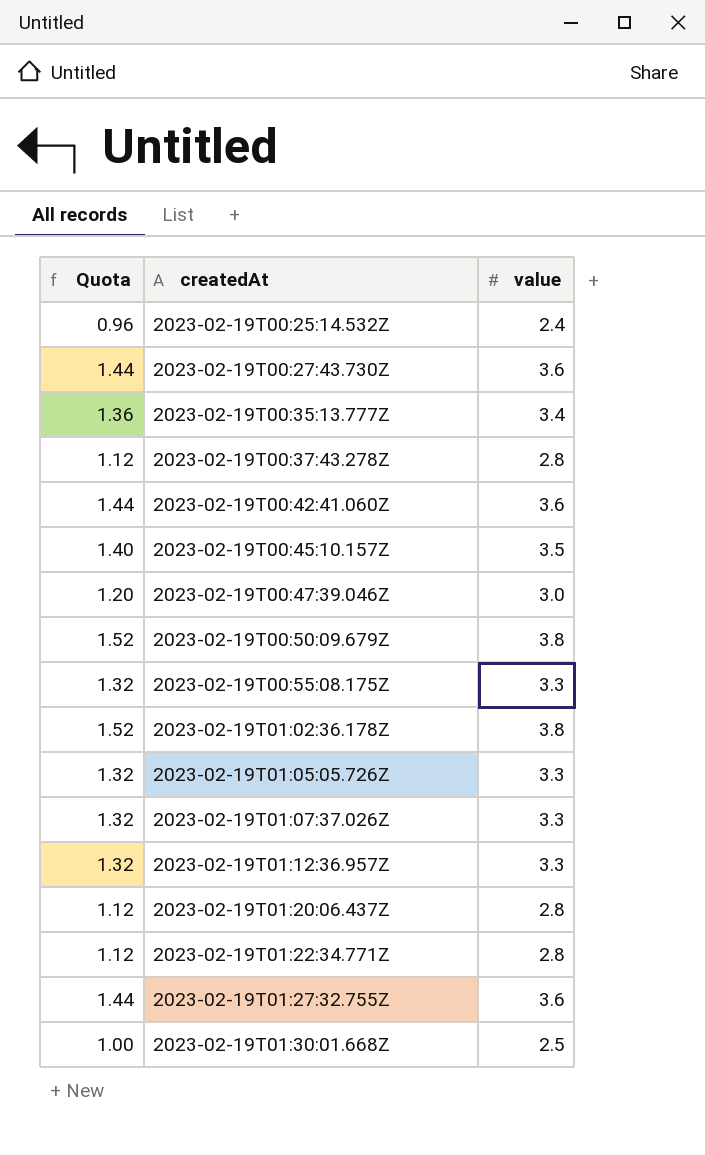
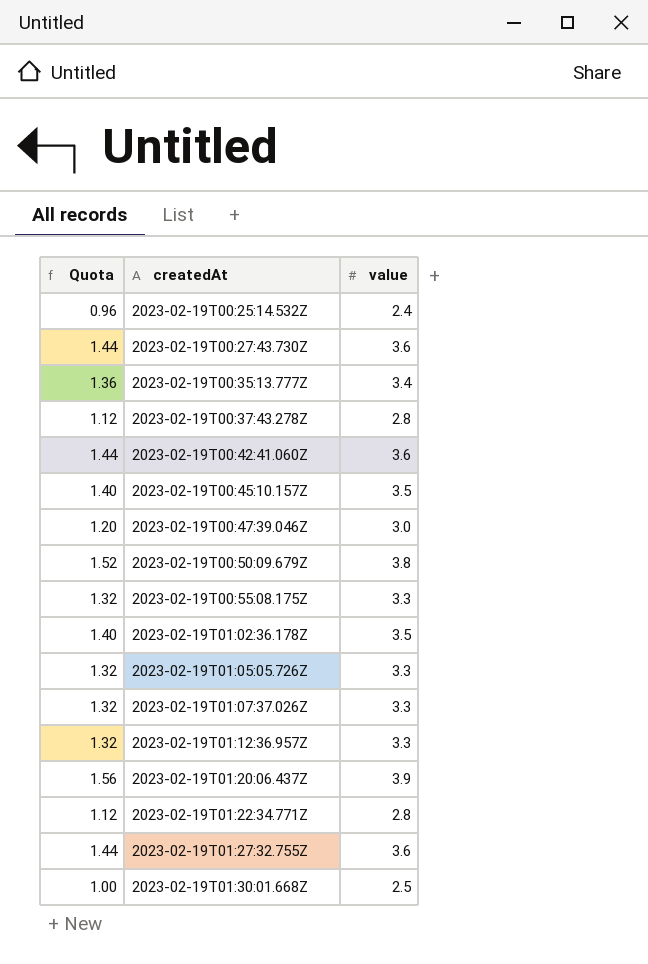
2023-02-19T01:02:36.178Z | Quota: 1.52 -> 1.40
2023-02-19T01:02:36.178Z | value: 3.8 -> 3.5
2023-02-19T01:20:06.437Z | Quota: 1.12 -> 1.56
2023-02-19T01:20:06.437Z | value: 2.8 -> 3.9

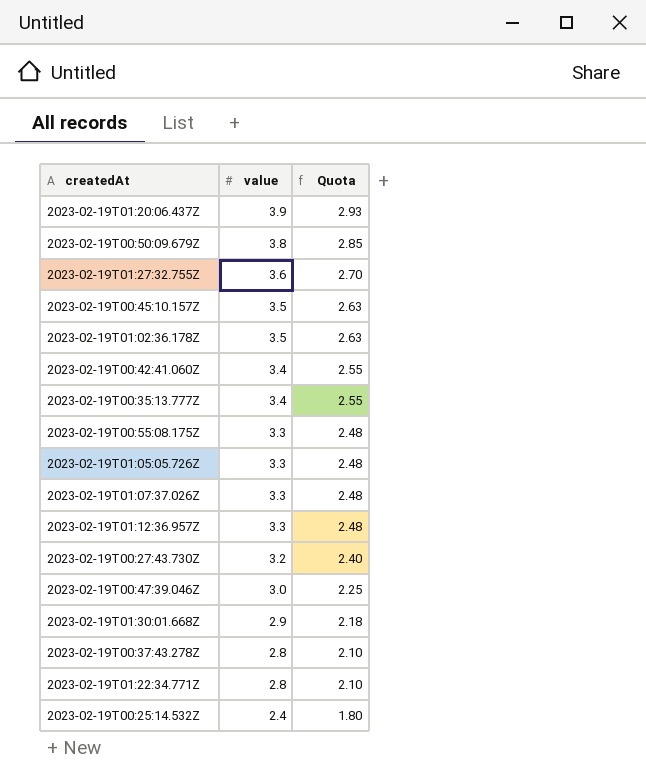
row order: createdAt ascending -> value descending
column Quota | formula: [value] * 0.4 -> [value] * 0.75
column Quota | position: 1 -> 3
2023-02-19T00:42:41.060Z | value: 3.6 -> 3.4
2023-02-19T00:27:43.730Z | value: 3.6 -> 3.2
2023-02-19T01:30:01.668Z | value: 2.5 -> 2.9

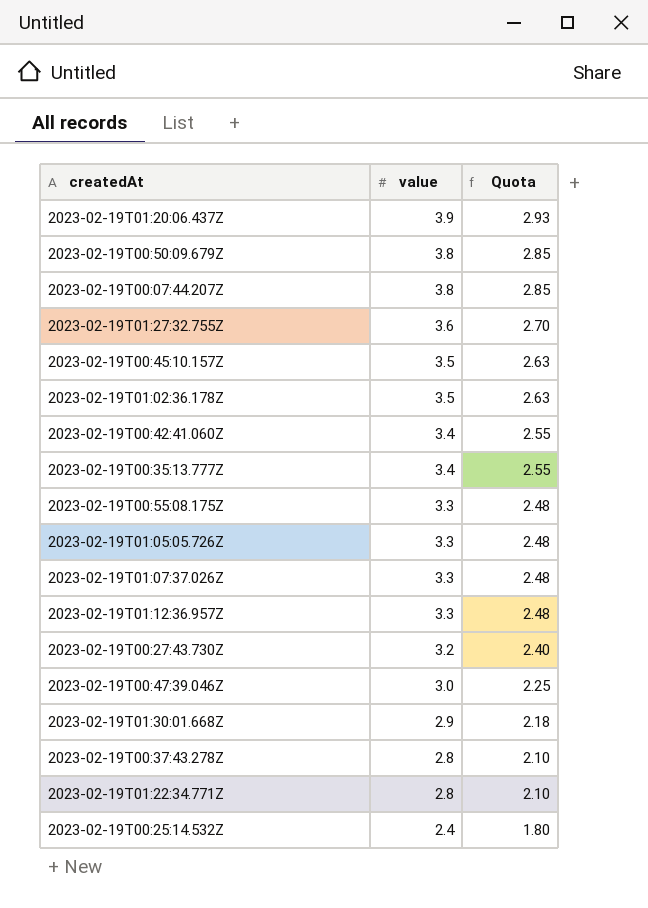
row 2023-02-19T00:07:44.207Z: none -> 3.8 | 2.85

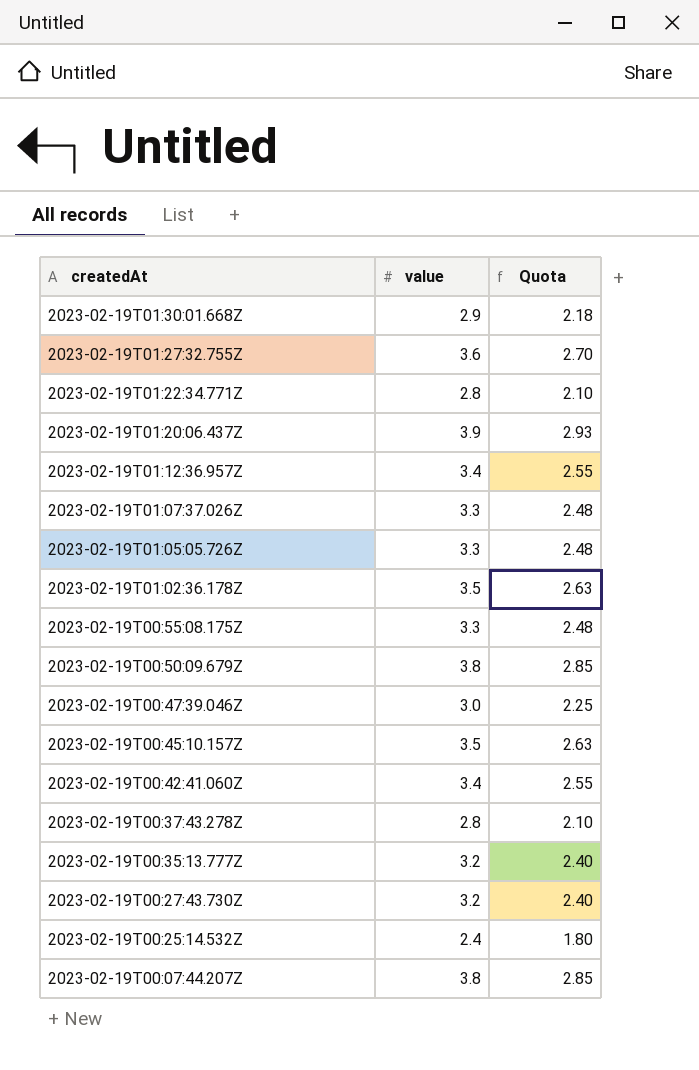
row order: value descending -> createdAt descending
2023-02-19T01:12:36.957Z | value: 3.3 -> 3.4
2023-02-19T01:12:36.957Z | Quota: 2.48 -> 2.55
2023-02-19T00:35:13.777Z | value: 3.4 -> 3.2
2023-02-19T00:35:13.777Z | Quota: 2.55 -> 2.40

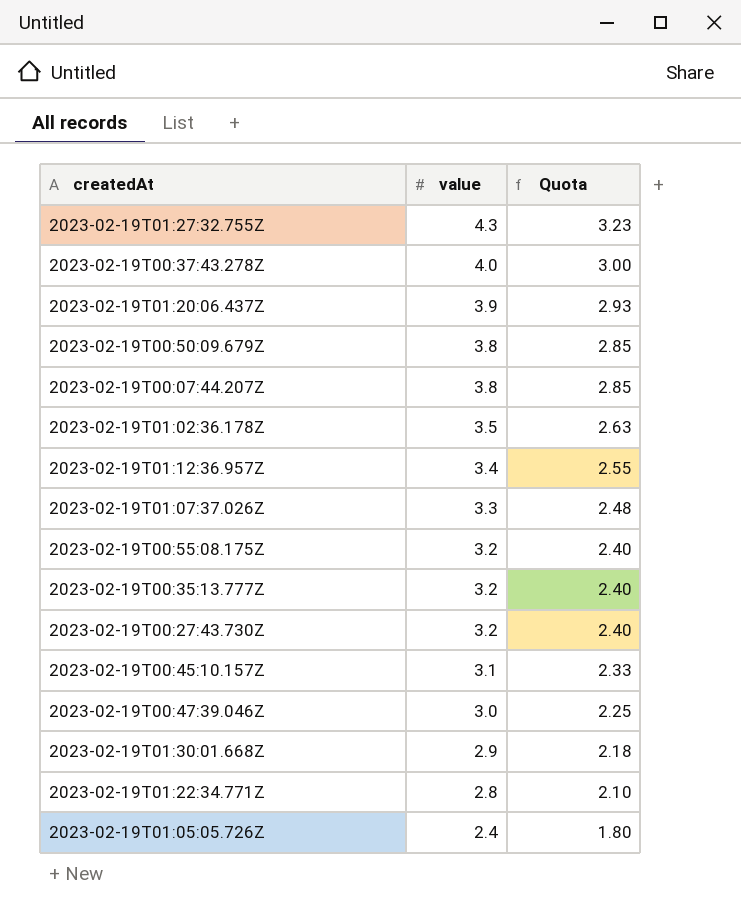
row order: createdAt descending -> value descending
row 2023-02-19T00:42:41.060Z: 3.4 | 2.55 -> none
row 2023-02-19T00:25:14.532Z: 2.4 | 1.80 -> none
2023-02-19T01:27:32.755Z | value: 3.6 -> 4.3
2023-02-19T01:27:32.755Z | Quota: 2.70 -> 3.23
2023-02-19T00:37:43.278Z | value: 2.8 -> 4.0
2023-02-19T00:37:43.278Z | Quota: 2.10 -> 3.00
2023-02-19T00:55:08.175Z | value: 3.3 -> 3.2
2023-02-19T00:55:08.175Z | Quota: 2.48 -> 2.40
2023-02-19T00:45:10.157Z | value: 3.5 -> 3.1
2023-02-19T00:45:10.157Z | Quota: 2.63 -> 2.33
2023-02-19T01:05:05.726Z | value: 3.3 -> 2.4
2023-02-19T01:05:05.726Z | Quota: 2.48 -> 1.80

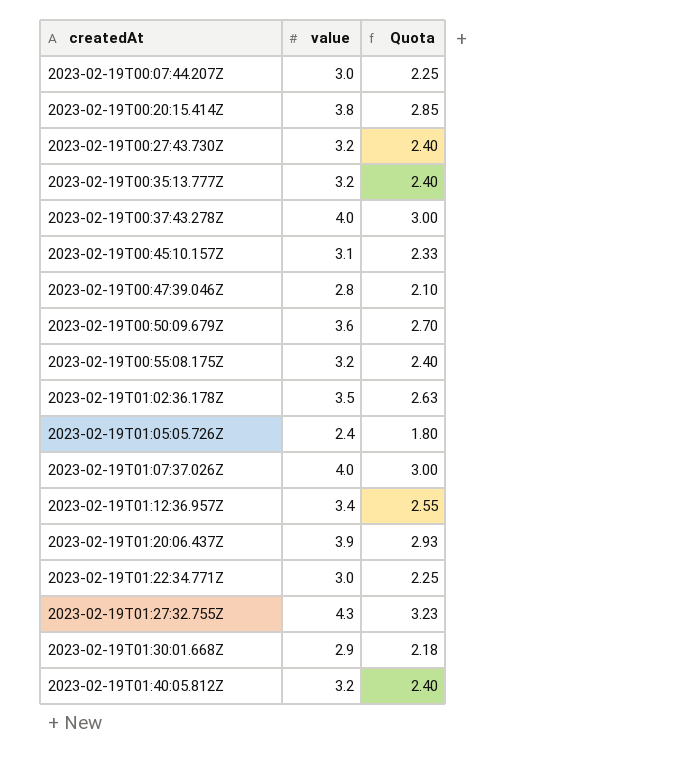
row order: value descending -> createdAt ascending
2023-02-19T00:07:44.207Z | value: 3.8 -> 3.0
2023-02-19T00:07:44.207Z | Quota: 2.85 -> 2.25
row 2023-02-19T00:20:15.414Z: none -> 3.8 | 2.85
2023-02-19T00:47:39.046Z | value: 3.0 -> 2.8
2023-02-19T00:47:39.046Z | Quota: 2.25 -> 2.10
2023-02-19T00:50:09.679Z | value: 3.8 -> 3.6
2023-02-19T00:50:09.679Z | Quota: 2.85 -> 2.70
2023-02-19T01:07:37.026Z | value: 3.3 -> 4.0
2023-02-19T01:07:37.026Z | Quota: 2.48 -> 3.00
2023-02-19T01:22:34.771Z | value: 2.8 -> 3.0
2023-02-19T01:22:34.771Z | Quota: 2.10 -> 2.25
row 2023-02-19T01:40:05.812Z: none -> 3.2 | 2.40

